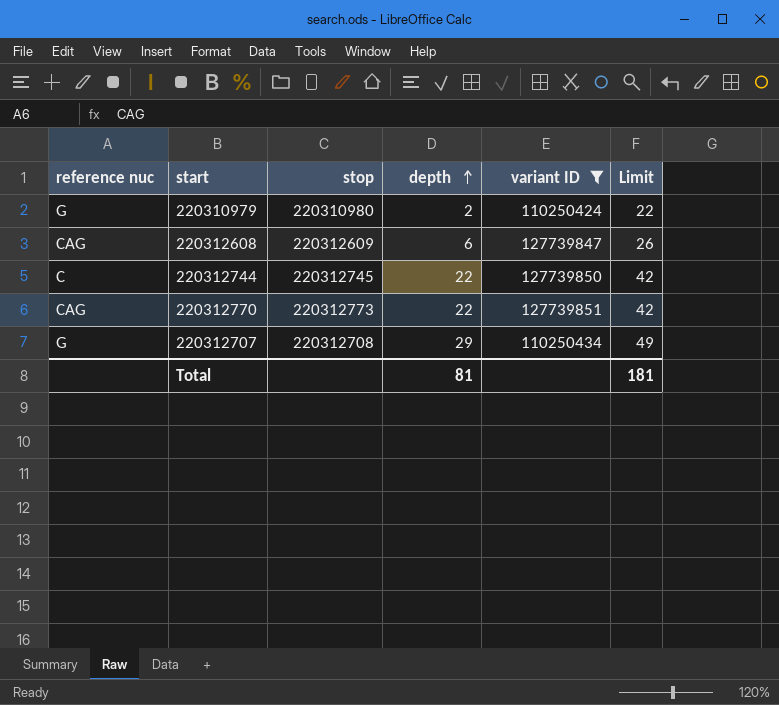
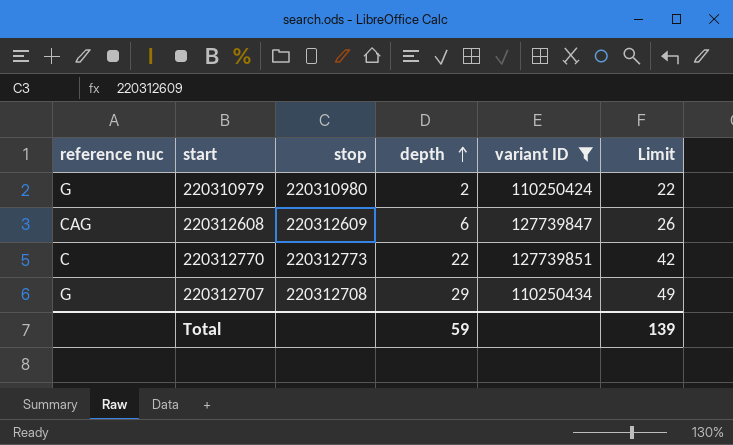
row 220312744: C | 220312745 | 22 | 127739850 | 42 -> none
220312770 | reference nuc: CAG -> C
Total | depth: 81 -> 59
Total | Limit: 181 -> 139

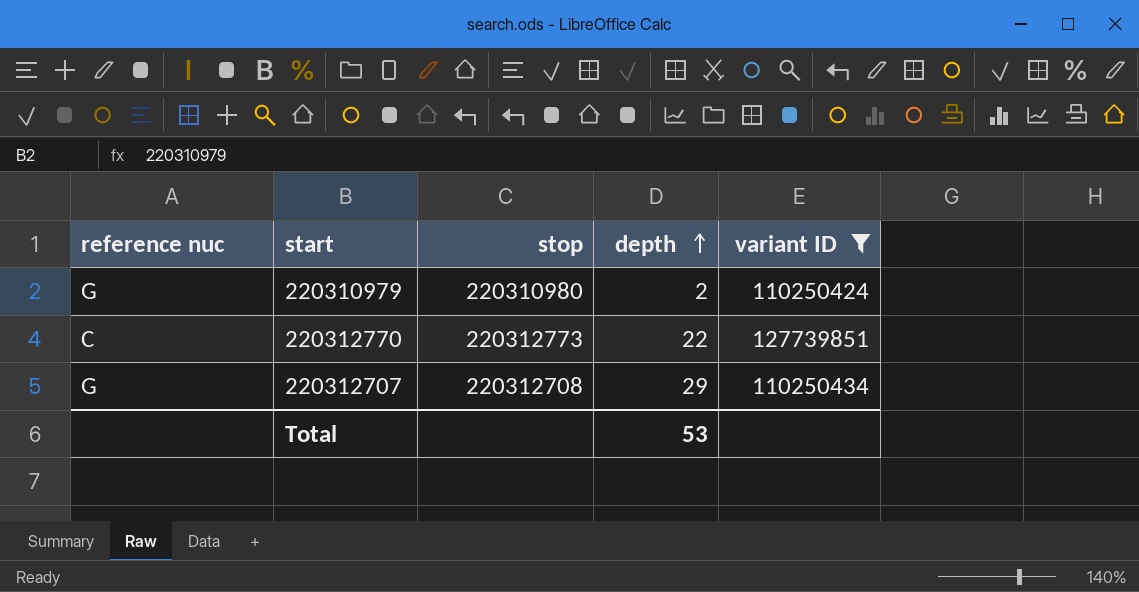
column Limit | formula: [depth] + 20 -> none
row 220312608: CAG | 220312609 | 6 | 127739847 | 26 -> none
Total | depth: 59 -> 53

